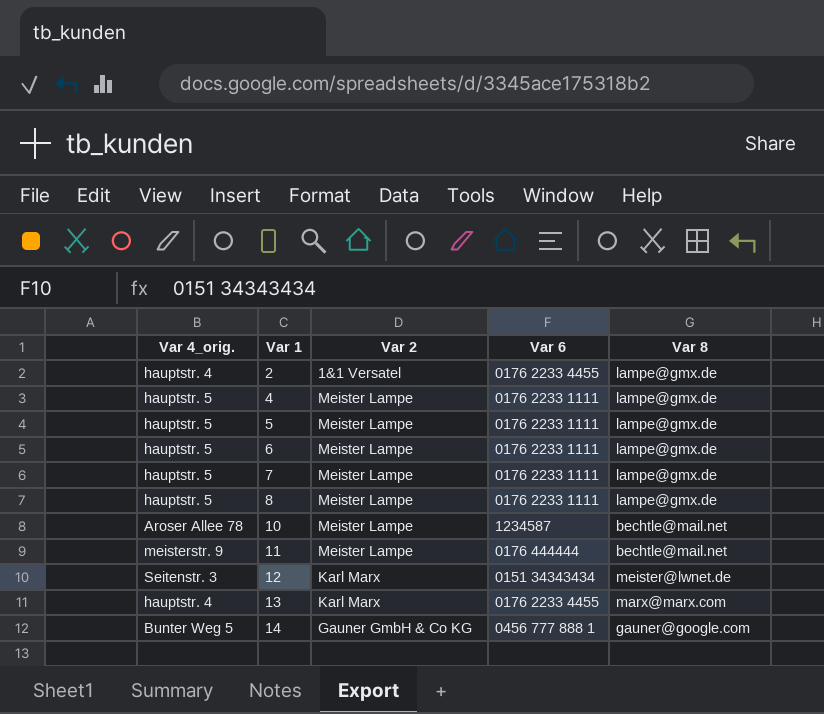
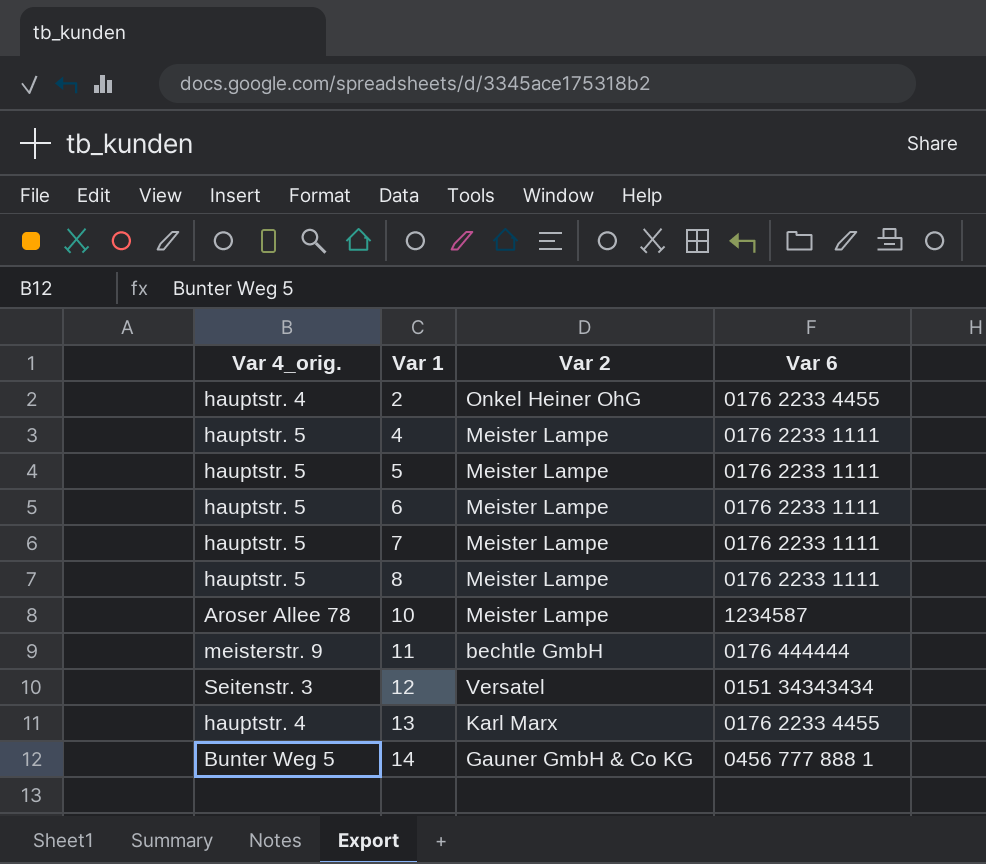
column Var 8 | position: 5 -> none
2 | Var 2: 1&1 Versatel -> Onkel Heiner OhG
11 | Var 2: Meister Lampe -> bechtle GmbH
12 | Var 2: Karl Marx -> Versatel

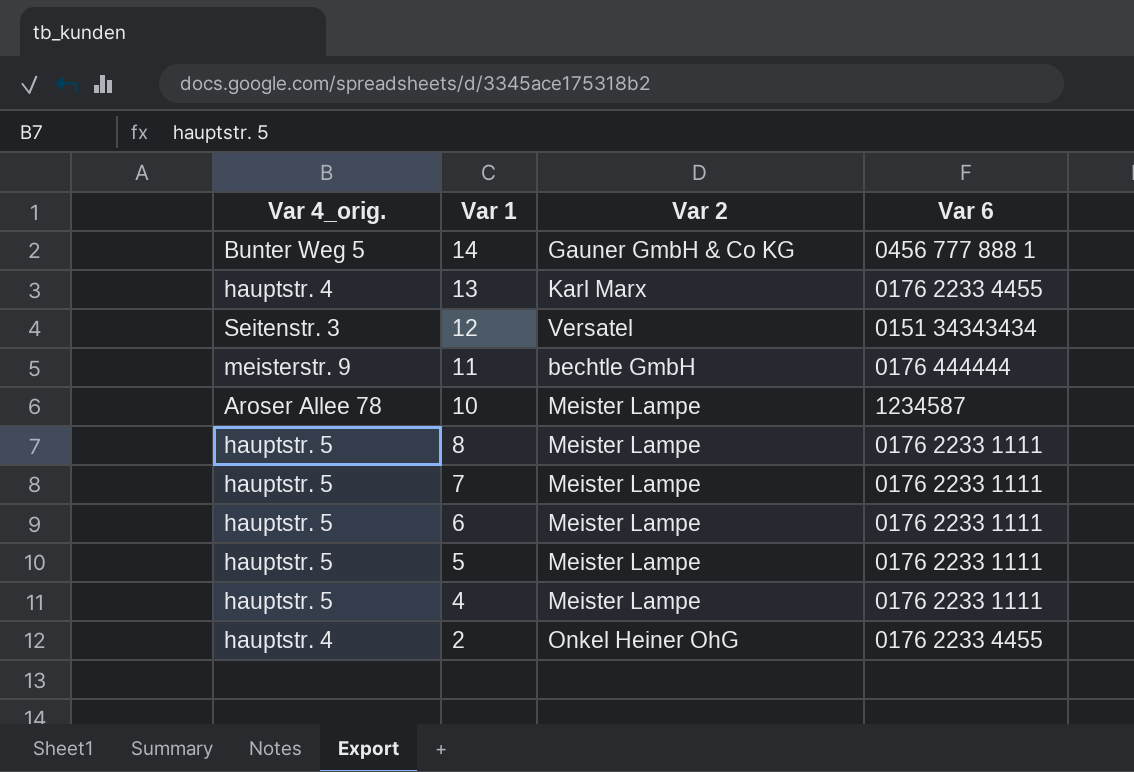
row order: Var 1 ascending -> Var 1 descending

